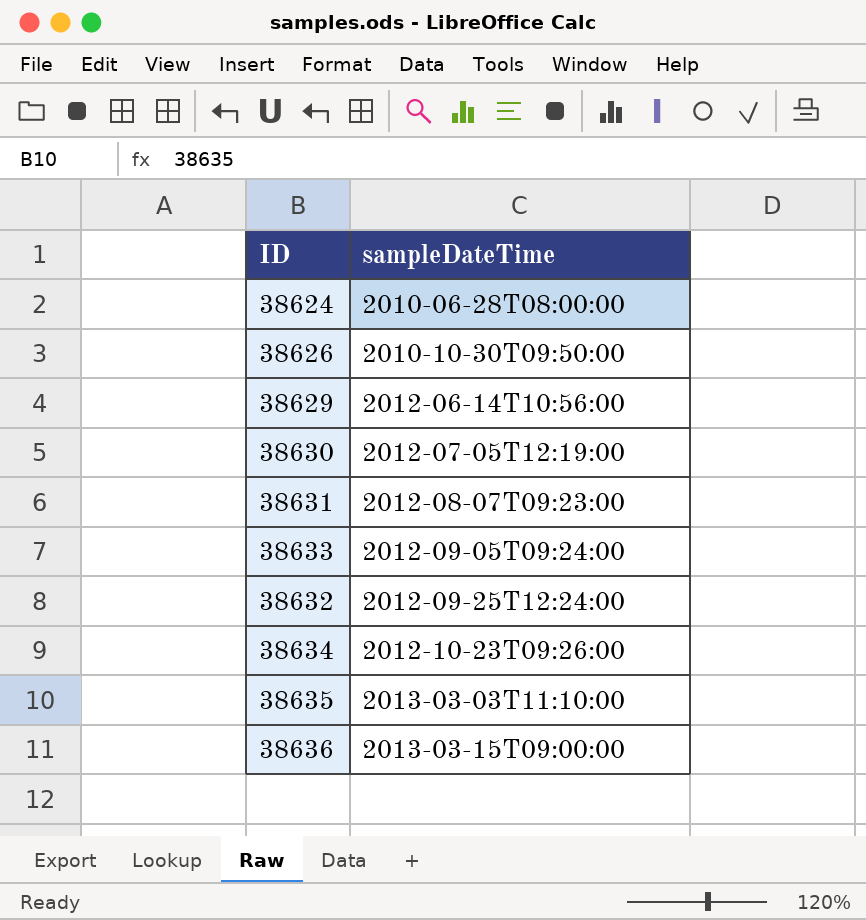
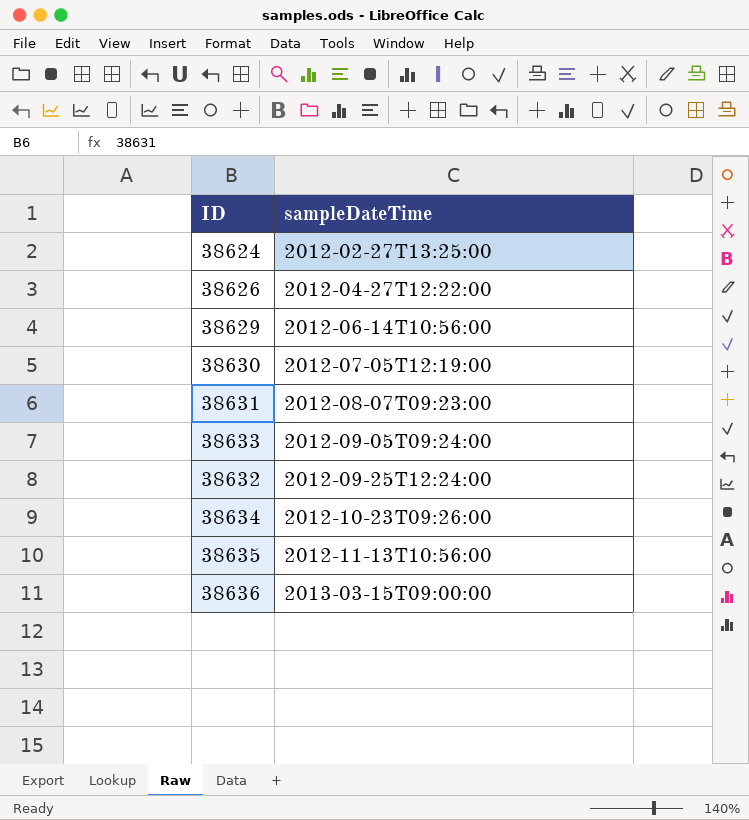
38624 | sampleDateTime: 2010-06-28T08:00:00 -> 2012-02-27T13:25:00
38626 | sampleDateTime: 2010-10-30T09:50:00 -> 2012-04-27T12:22:00
38635 | sampleDateTime: 2013-03-03T11:10:00 -> 2012-11-13T10:56:00

